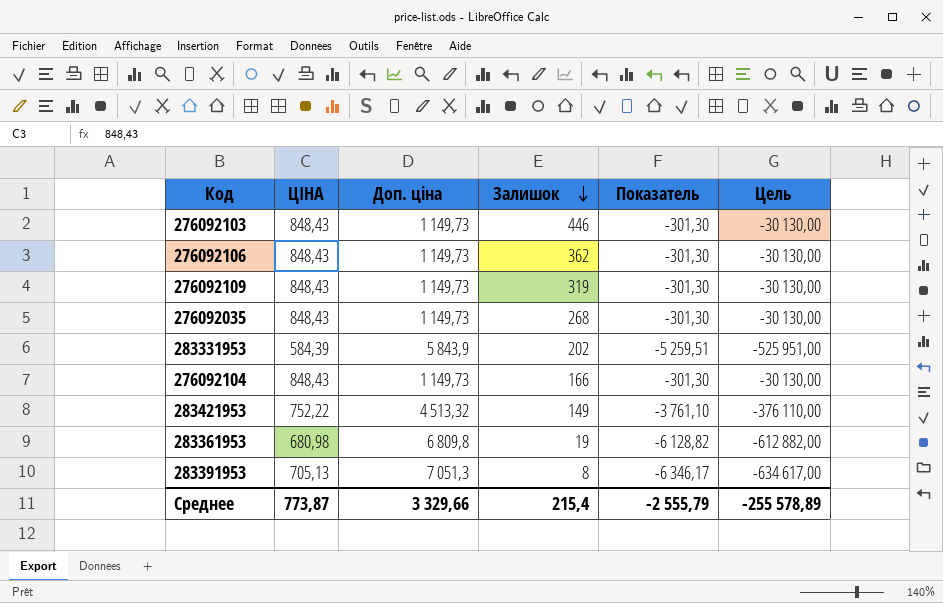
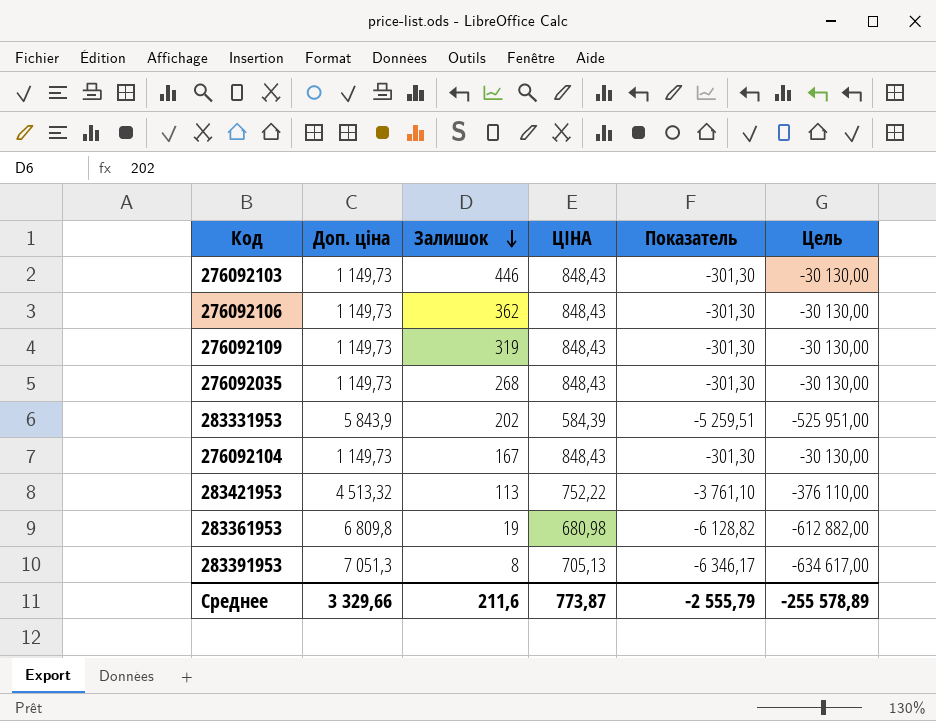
column ЦІНА | position: 2 -> 4
276092104 | Залишок: 166 -> 167
283421953 | Залишок: 149 -> 113
Среднее | Залишок: 215,4 -> 211,6

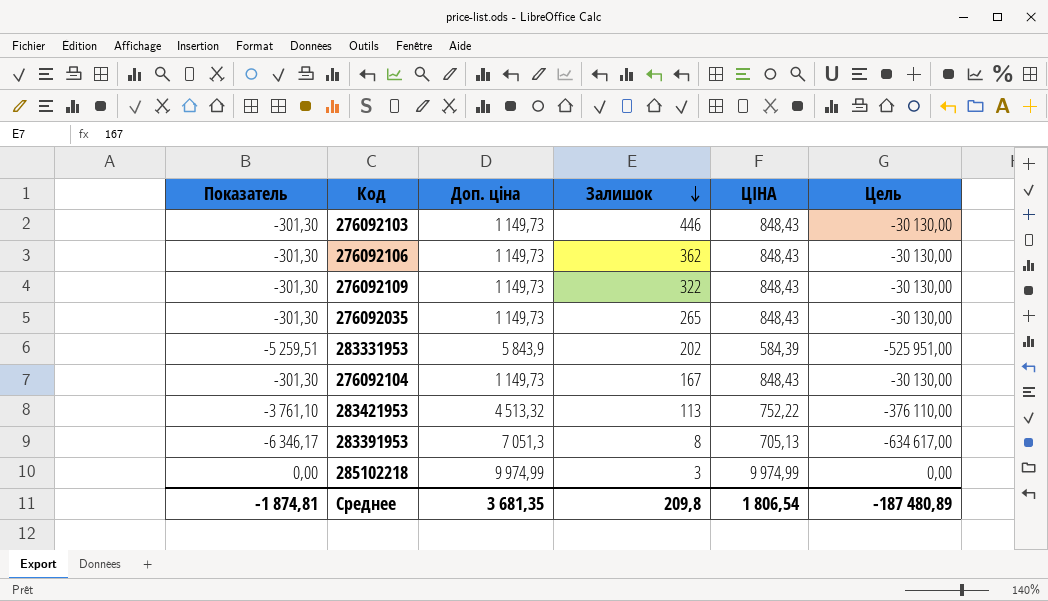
column Показатель | position: 5 -> 1
row 283361953: 6 809,8 | 19 | 680,98 | -6 128,82 | -612 882,00 -> none
276092109 | Залишок: 319 -> 322
276092035 | Залишок: 268 -> 265
row 285102218: none -> 0,00 | 9 974,99 | 3 | 9 974,99 | 0,00
Среднее | Показатель: -2 555,79 -> -1 874,81
Среднее | Доп. ціна: 3 329,66 -> 3 681,35
Среднее | Залишок: 211,6 -> 209,8
Среднее | ЦІНА: 773,87 -> 1 806,54
Среднее | Цель: -255 578,89 -> -187 480,89

